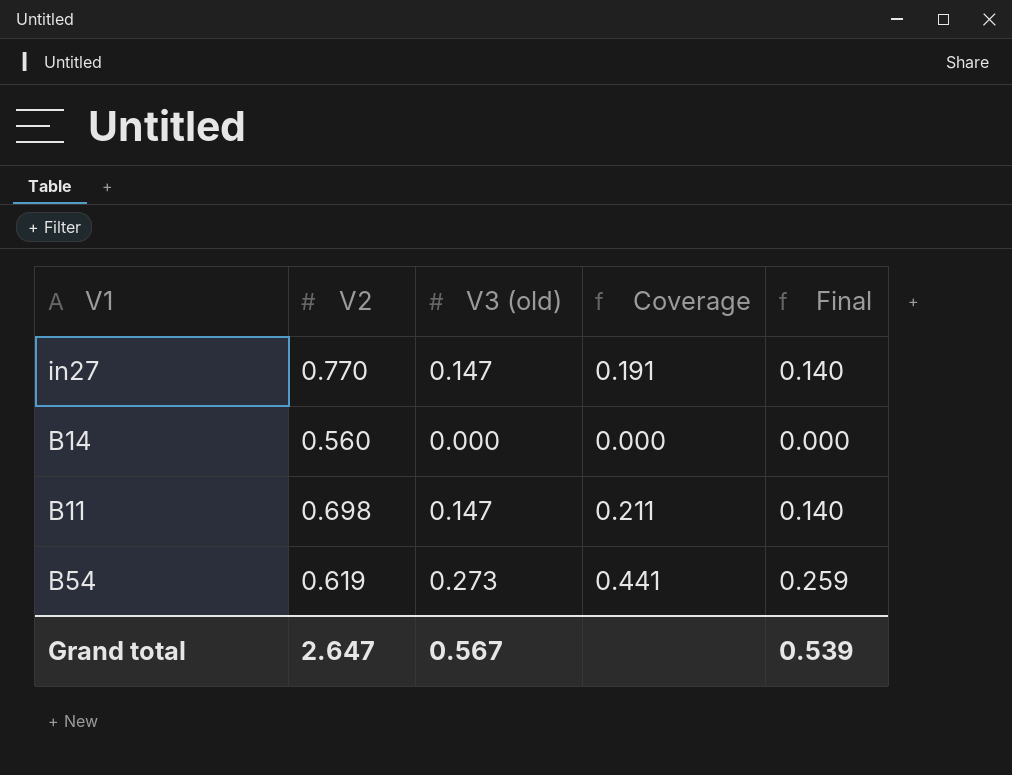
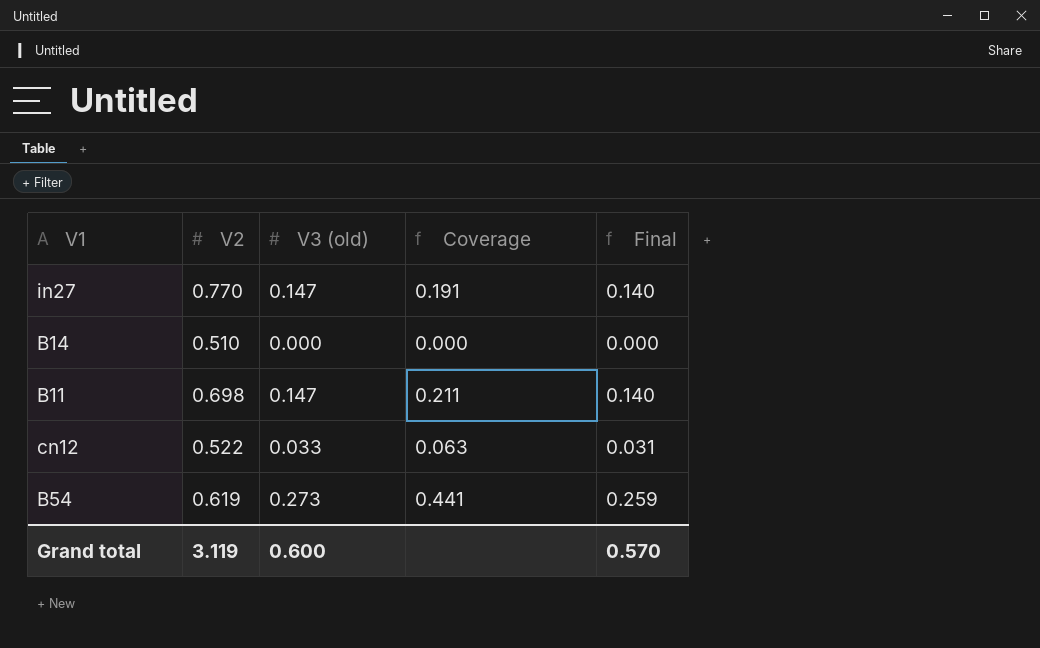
B14 | V2: 0.560 -> 0.510
row cn12: none -> 0.522 | 0.033 | 0.063 | 0.031
Grand total | V2: 2.647 -> 3.119
Grand total | V3 (old): 0.567 -> 0.600
Grand total | Final: 0.539 -> 0.570

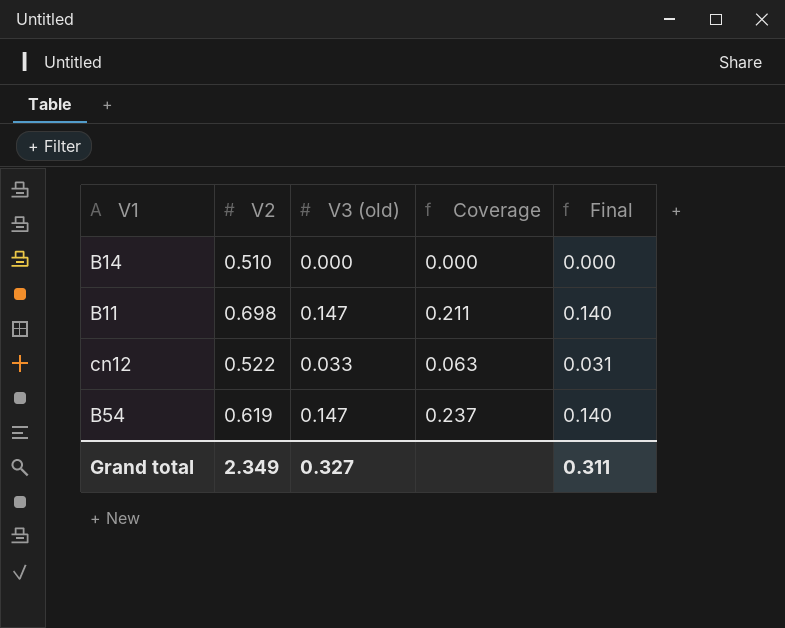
row in27: 0.770 | 0.147 | 0.191 | 0.140 -> none
B54 | V3 (old): 0.273 -> 0.147
B54 | Coverage: 0.441 -> 0.237
B54 | Final: 0.259 -> 0.140
Grand total | V2: 3.119 -> 2.349
Grand total | V3 (old): 0.600 -> 0.327
Grand total | Final: 0.570 -> 0.311

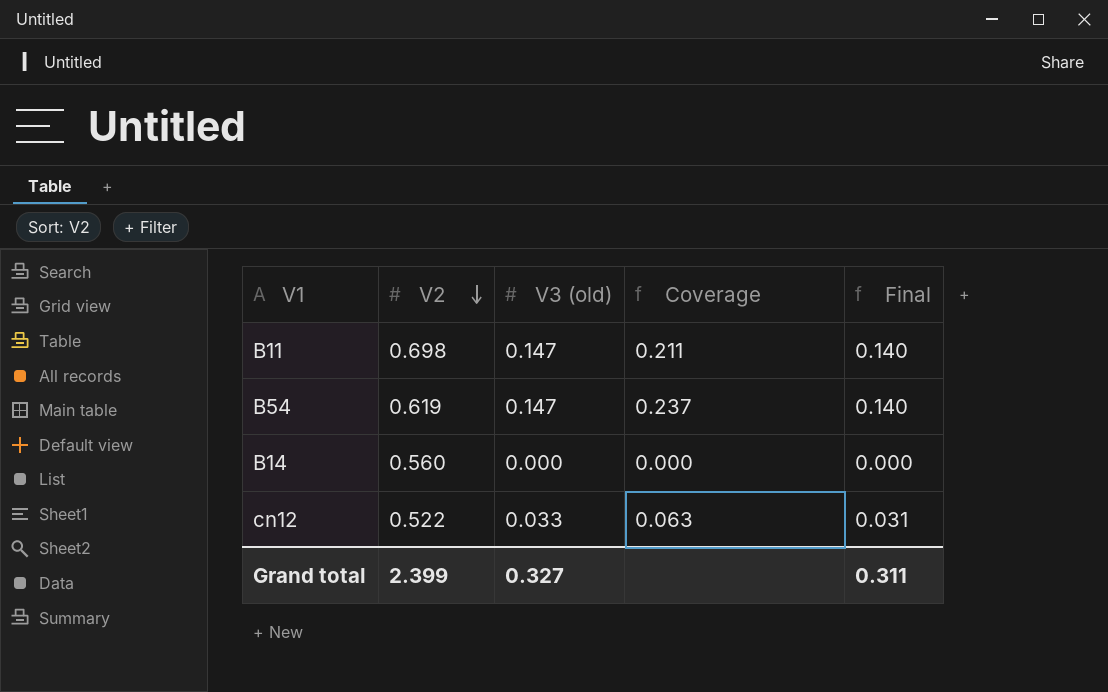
row order: none -> V2 descending
B14 | V2: 0.510 -> 0.560
Grand total | V2: 2.349 -> 2.399

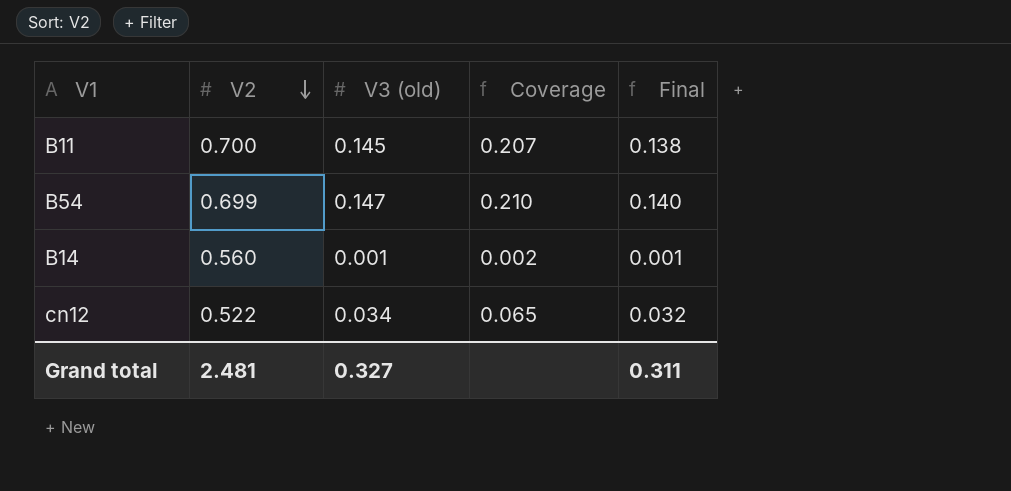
B11 | V2: 0.698 -> 0.700
B11 | V3 (old): 0.147 -> 0.145
B11 | Coverage: 0.211 -> 0.207
B11 | Final: 0.140 -> 0.138
B54 | V2: 0.619 -> 0.699
B54 | Coverage: 0.237 -> 0.210
B14 | V3 (old): 0.000 -> 0.001
B14 | Coverage: 0.000 -> 0.002
B14 | Final: 0.000 -> 0.001
cn12 | V3 (old): 0.033 -> 0.034
cn12 | Coverage: 0.063 -> 0.065
cn12 | Final: 0.031 -> 0.032
Grand total | V2: 2.399 -> 2.481

